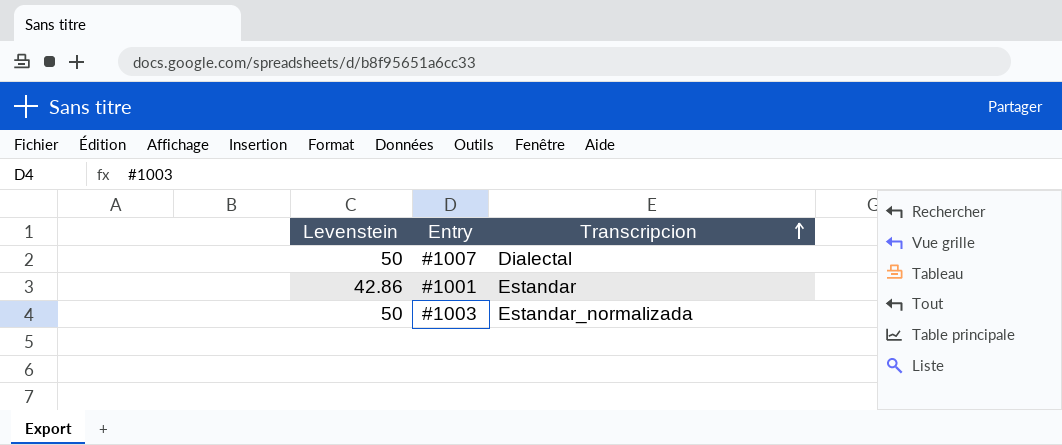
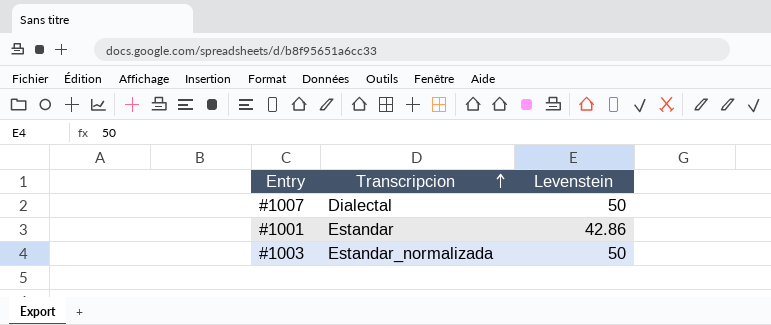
column Levenstein | position: 1 -> 3

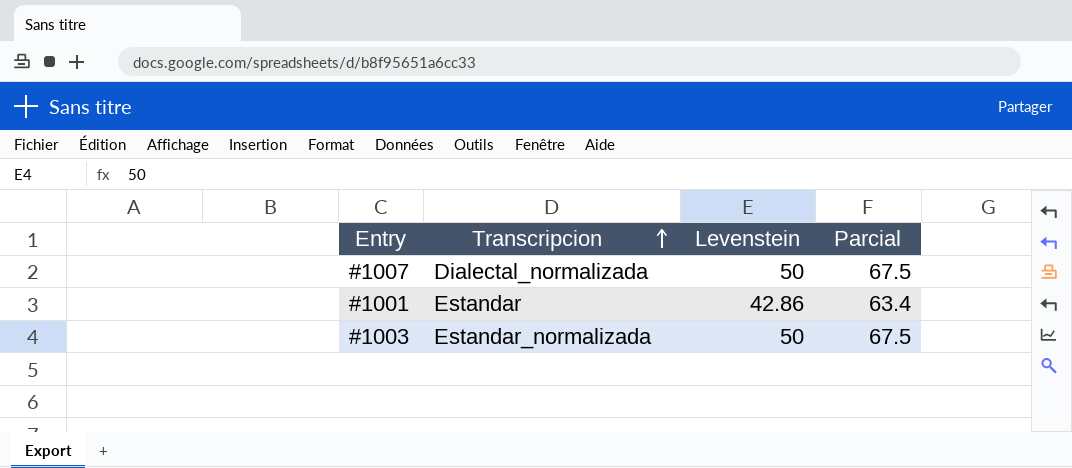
column Parcial | position: none -> 4
#1007 | Transcripcion: Dialectal -> Dialectal_normalizada

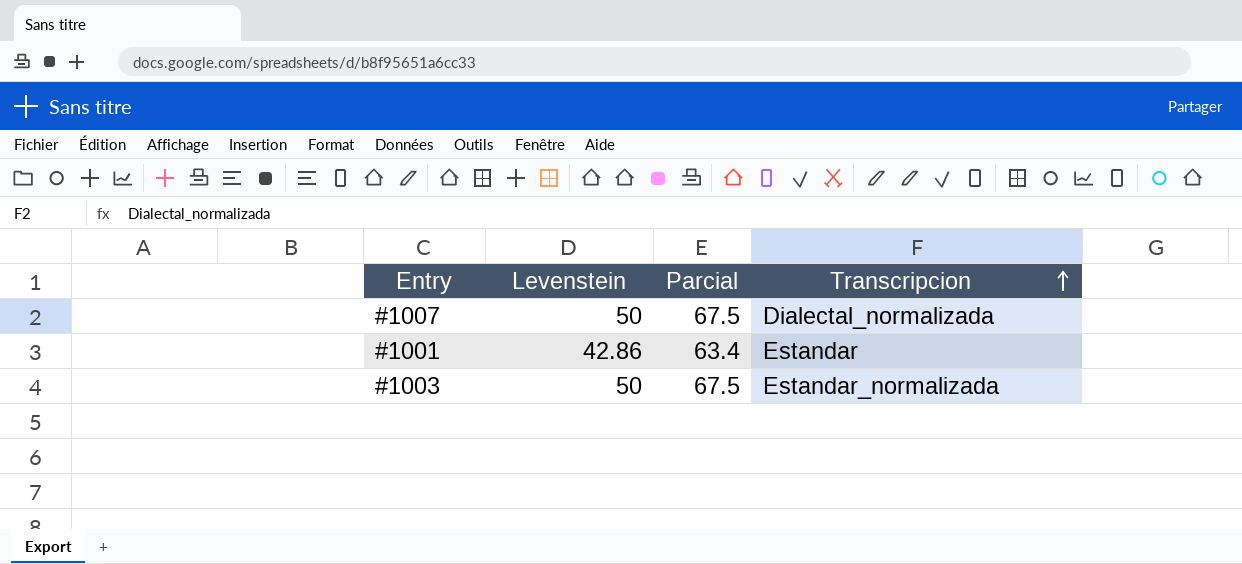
column Transcripcion | position: 2 -> 4

